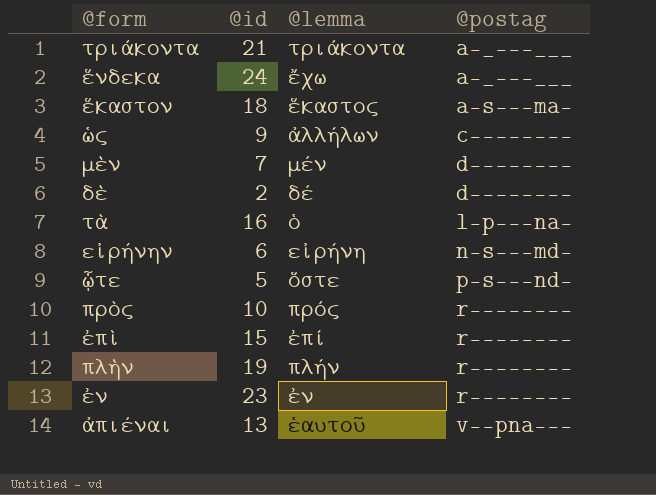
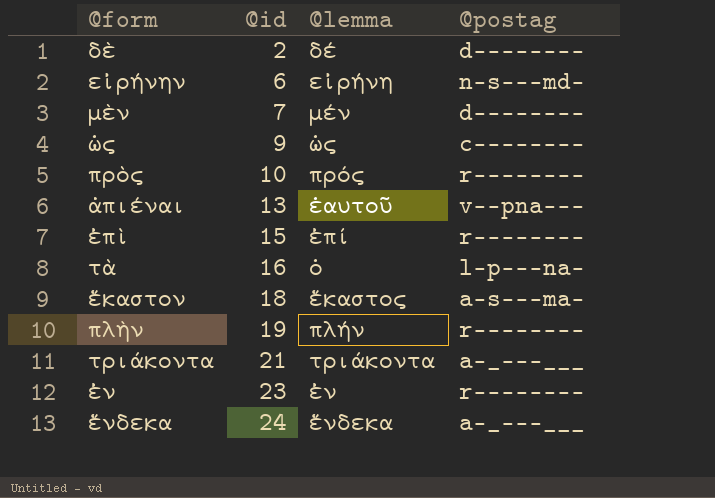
row order: @postag ascending -> @id ascending
row ᾧτε: 5 | ὅστε | p-s---nd- -> none
ὡς | @lemma: ἀλλήλων -> ὡς
ἕνδεκα | @lemma: ἔχω -> ἕνδεκα

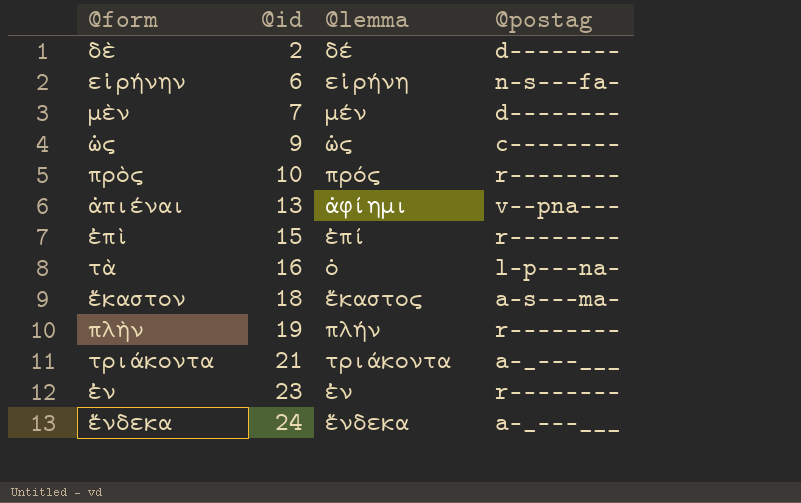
εἰρήνην | @postag: n-s---md- -> n-s---fa-
ἀπιέναι | @lemma: ἑαυτοῦ -> ἀφίημι

